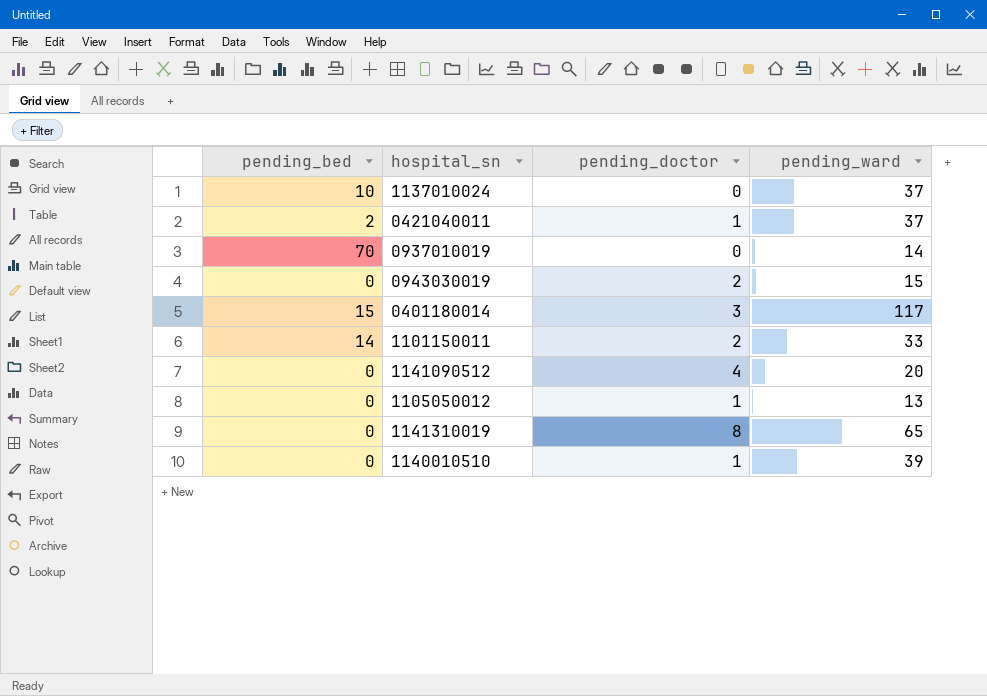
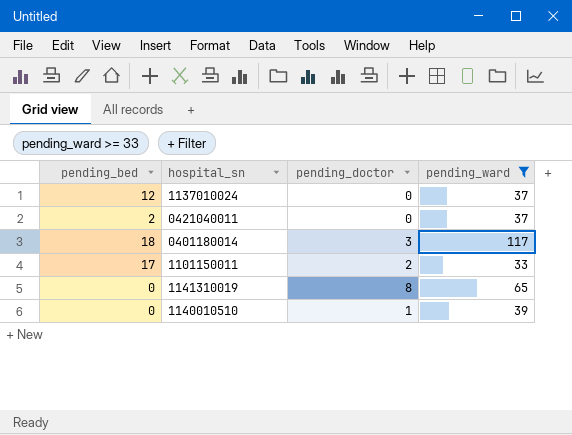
filter: none -> pending_ward >= 33
1137010024 | pending_bed: 10 -> 12
0421040011 | pending_doctor: 1 -> 0
0401180014 | pending_bed: 15 -> 18
1101150011 | pending_bed: 14 -> 17

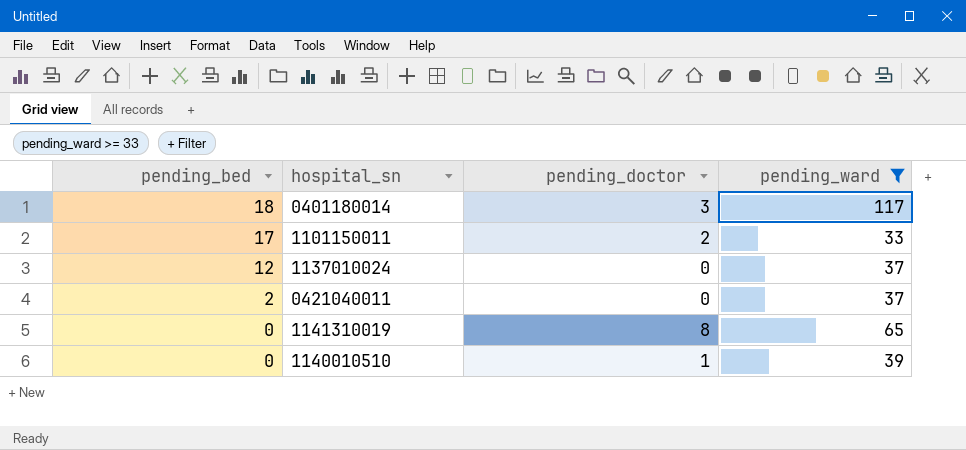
row order: none -> pending_bed descending

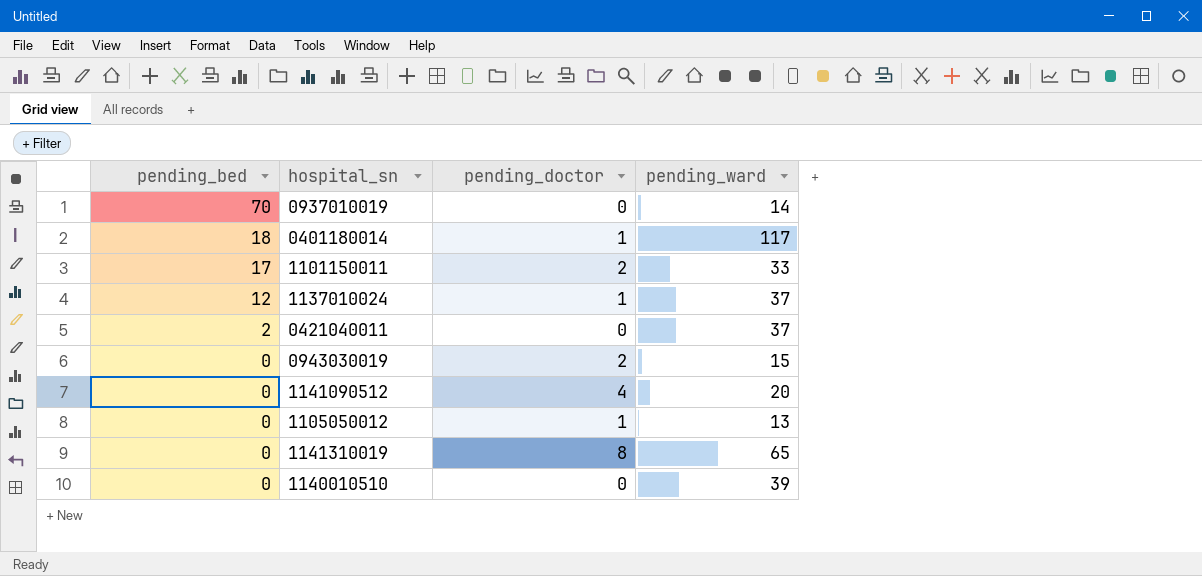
filter: pending_ward >= 33 -> none
0401180014 | pending_doctor: 3 -> 1
1137010024 | pending_doctor: 0 -> 1
1140010510 | pending_doctor: 1 -> 0

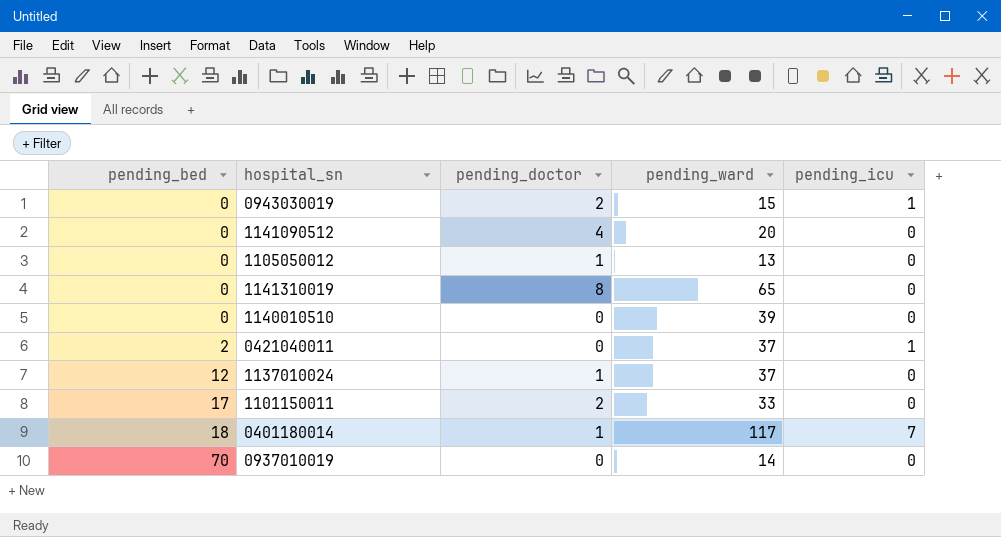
row order: pending_bed descending -> pending_bed ascending
column pending_icu | position: none -> 5

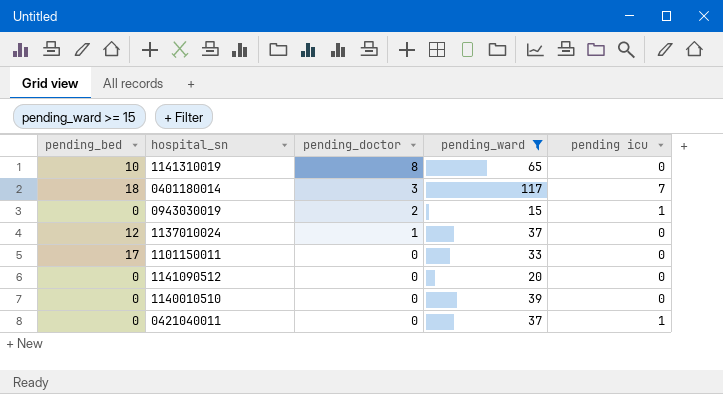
filter: none -> pending_ward >= 15
row order: pending_bed ascending -> pending_doctor descending
column name: pending_icu -> pending icu
1141310019 | pending_bed: 0 -> 10
0401180014 | pending_doctor: 1 -> 3
1101150011 | pending_doctor: 2 -> 0
1141090512 | pending_doctor: 4 -> 0
0421040011 | pending_bed: 2 -> 0

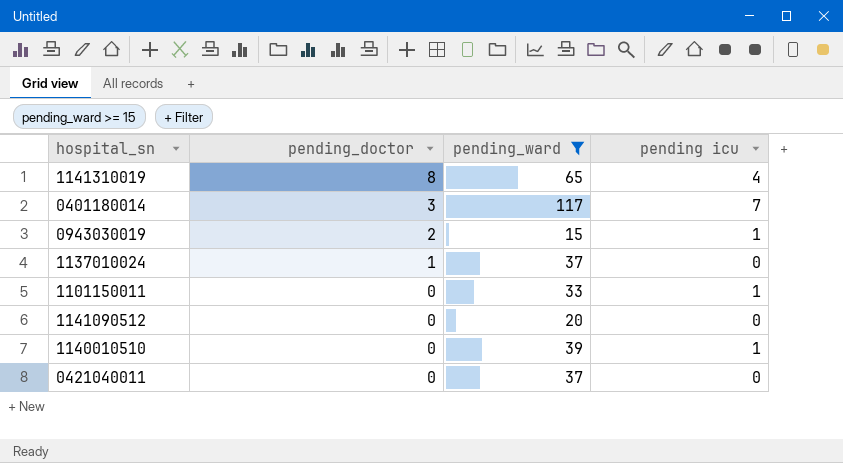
column pending_bed | position: 1 -> none
1141310019 | pending icu: 0 -> 4
1101150011 | pending icu: 0 -> 1
1140010510 | pending icu: 0 -> 1
0421040011 | pending icu: 1 -> 0

